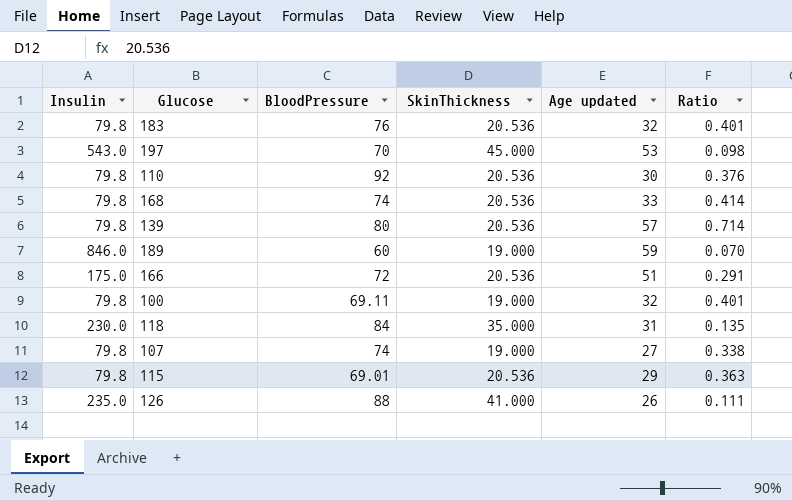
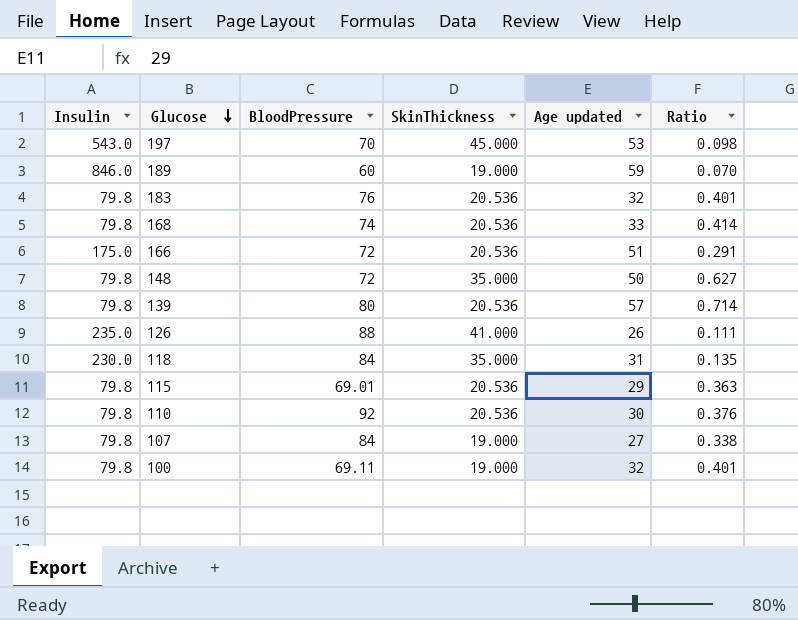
row order: none -> Glucose descending
row 148: none -> 79.8 | 72 | 35.000 | 50 | 0.627
107 | BloodPressure: 74 -> 84

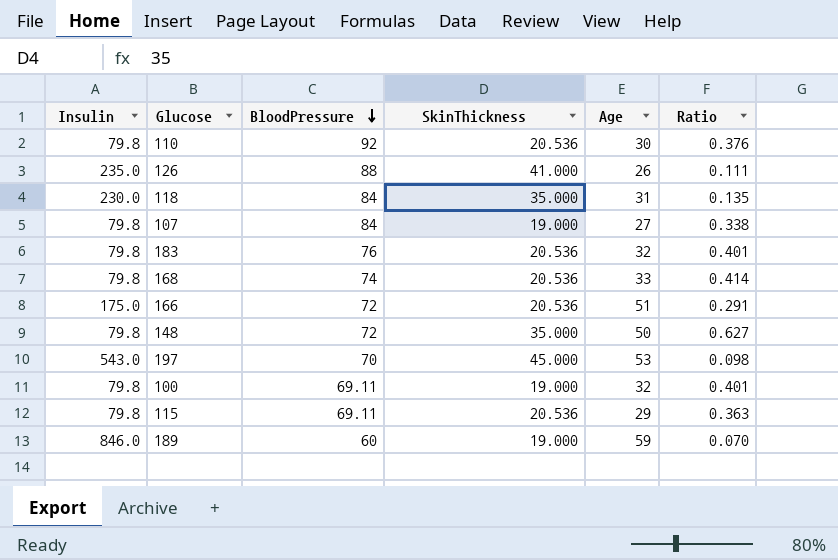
row order: Glucose descending -> BloodPressure descending
column name: Age updated -> Age
row 139: 79.8 | 80 | 20.536 | 57 | 0.714 -> none
115 | BloodPressure: 69.01 -> 69.11

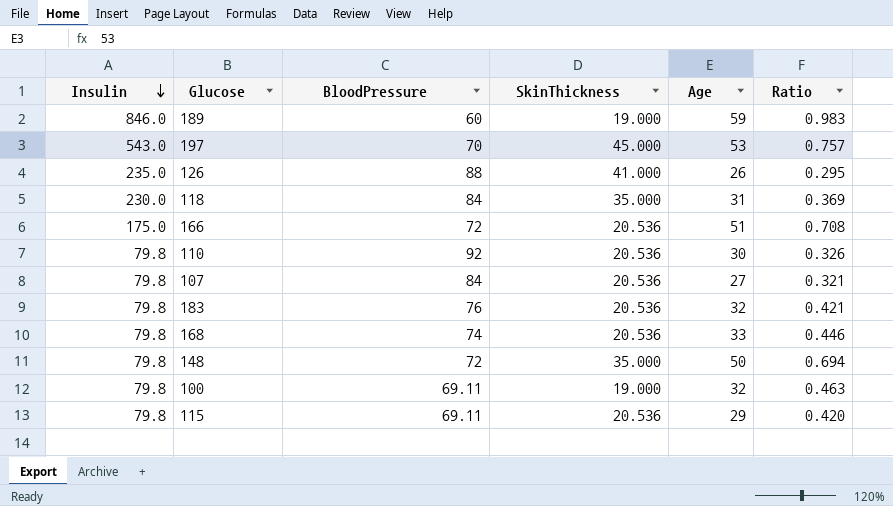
row order: BloodPressure descending -> Insulin descending
column Ratio | formula: [Age] / [Insulin] -> [Age] / [BloodPressure]
107 | SkinThickness: 19.000 -> 20.536

